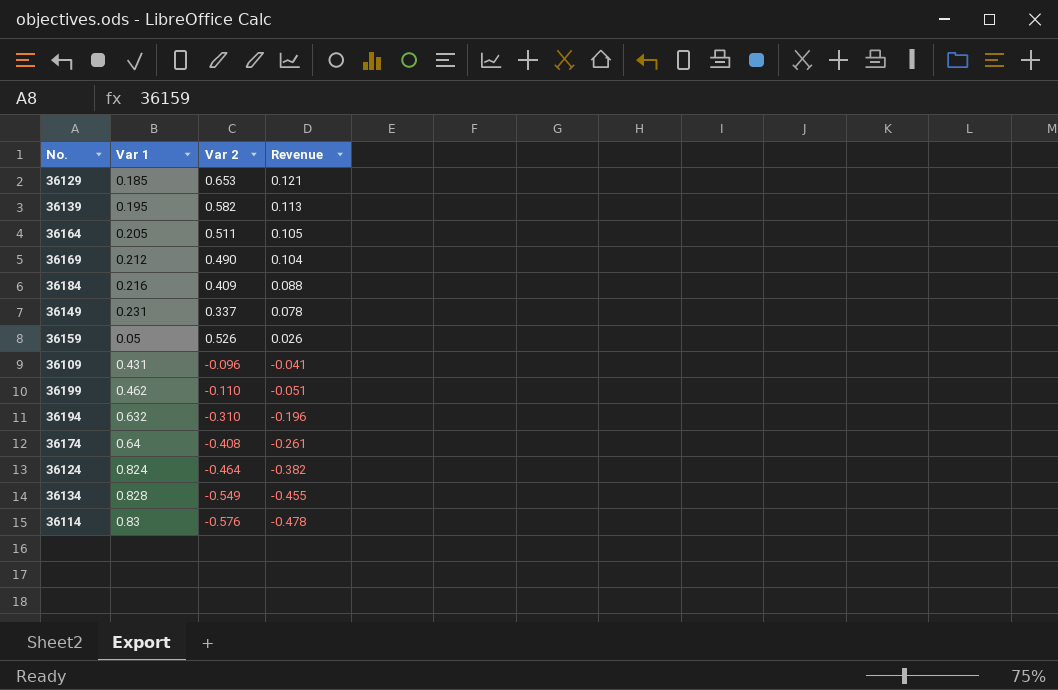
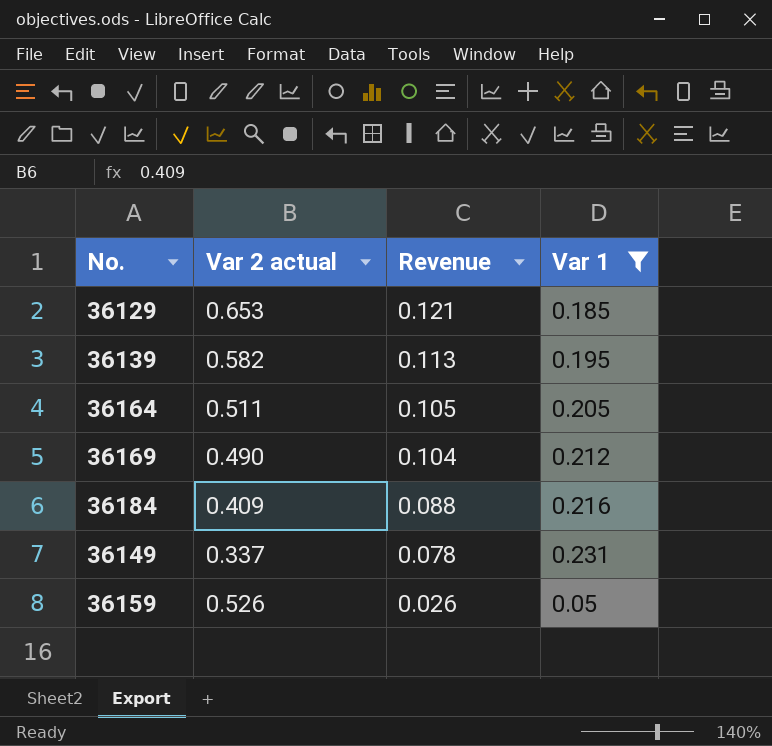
filter: none -> Var 1 <= 0.231
column name: Var 2 -> Var 2 actual
column Var 1 | position: 2 -> 4

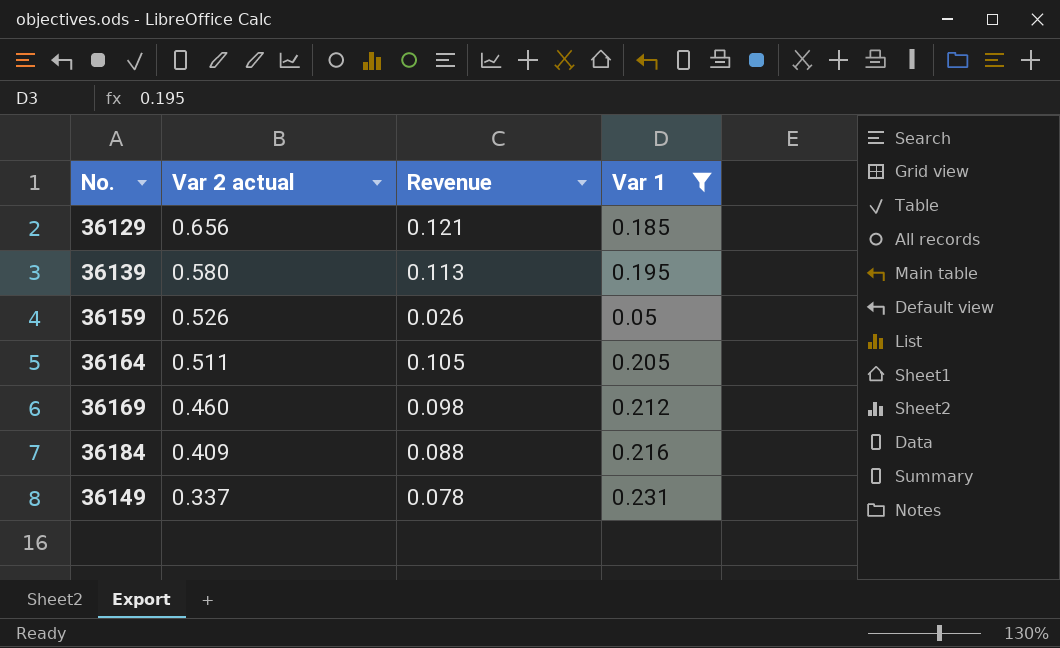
row order: Revenue descending -> Var 2 actual descending
36129 | Var 2 actual: 0.653 -> 0.656
36139 | Var 2 actual: 0.582 -> 0.580
36169 | Var 2 actual: 0.490 -> 0.460
36169 | Revenue: 0.104 -> 0.098

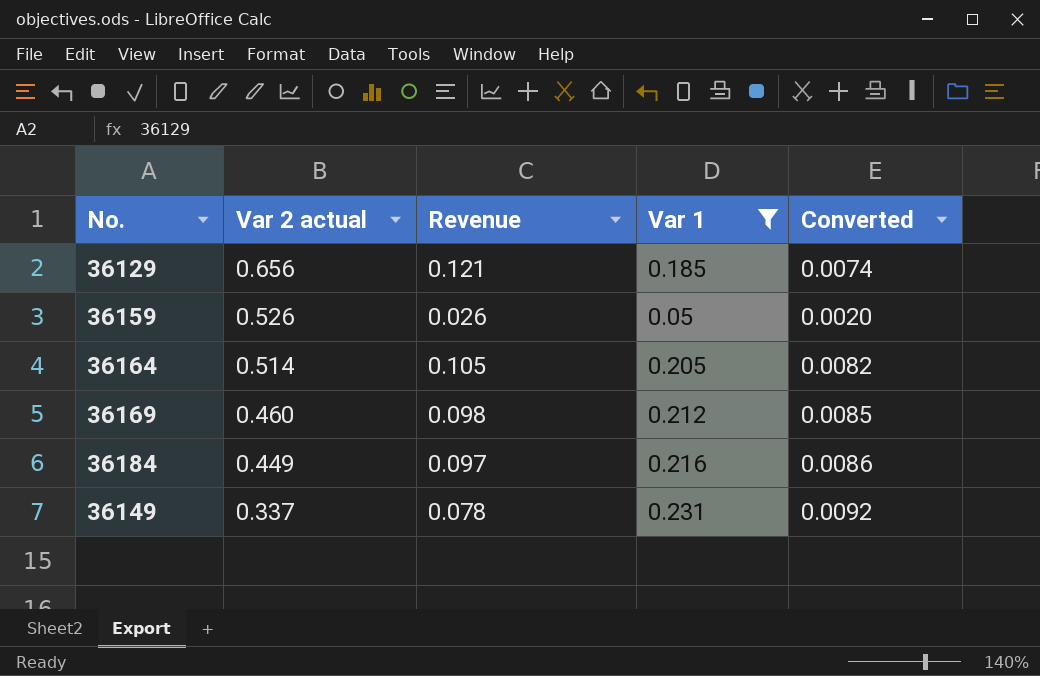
column Converted | formula: none -> [Var 1] * 0.04
row 36139: 0.580 | 0.113 | 0.195 -> none
36164 | Var 2 actual: 0.511 -> 0.514
36184 | Var 2 actual: 0.409 -> 0.449
36184 | Revenue: 0.088 -> 0.097

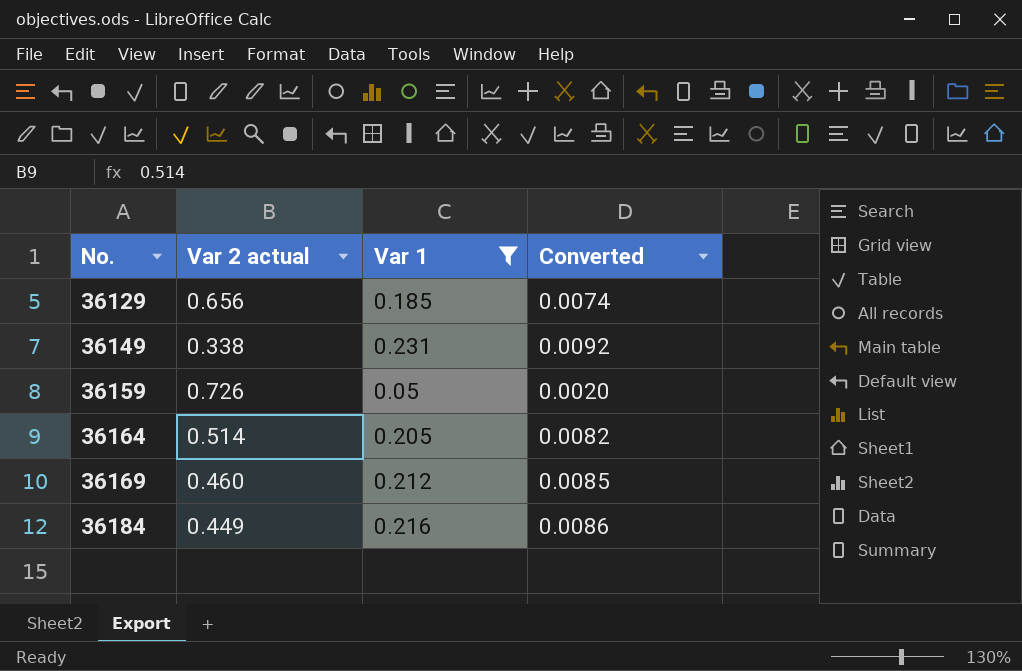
row order: Var 2 actual descending -> No. ascending
column Revenue | formula: [Var 2 actual] * [Var 1] -> none
36149 | Var 2 actual: 0.337 -> 0.338
36159 | Var 2 actual: 0.526 -> 0.726

